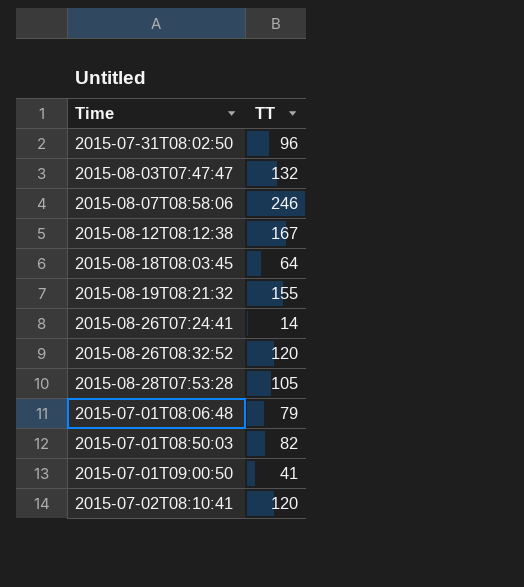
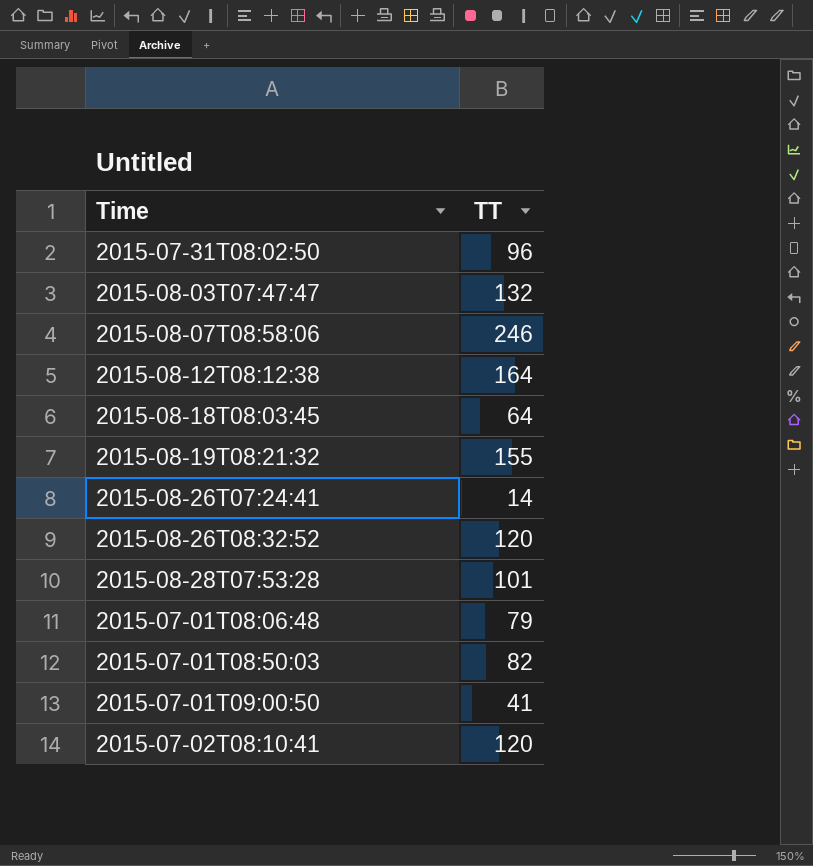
2015-08-12T08:12:38 | TT: 167 -> 164
2015-08-28T07:53:28 | TT: 105 -> 101

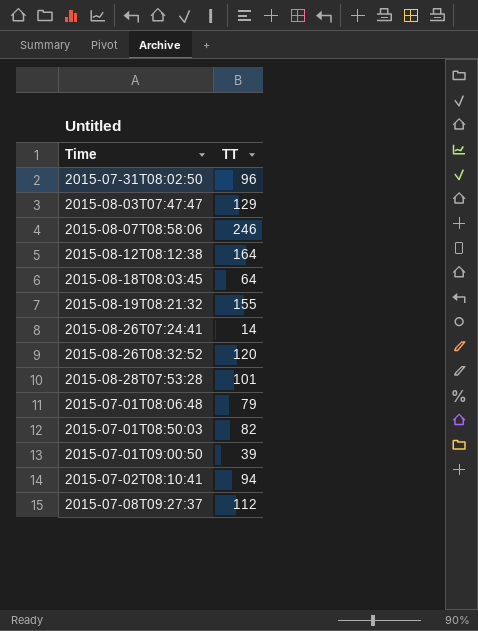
2015-08-03T07:47:47 | TT: 132 -> 129
2015-07-01T09:00:50 | TT: 41 -> 39
2015-07-02T08:10:41 | TT: 120 -> 94
row 2015-07-08T09:27:37: none -> 112

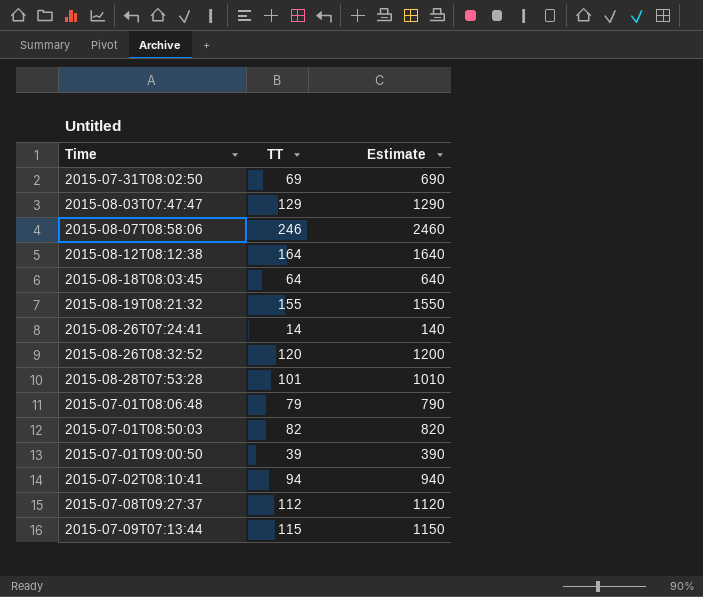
column Estimate | formula: none -> [TT] * 10
2015-07-31T08:02:50 | TT: 96 -> 69
row 2015-07-09T07:13:44: none -> 115 | 1150

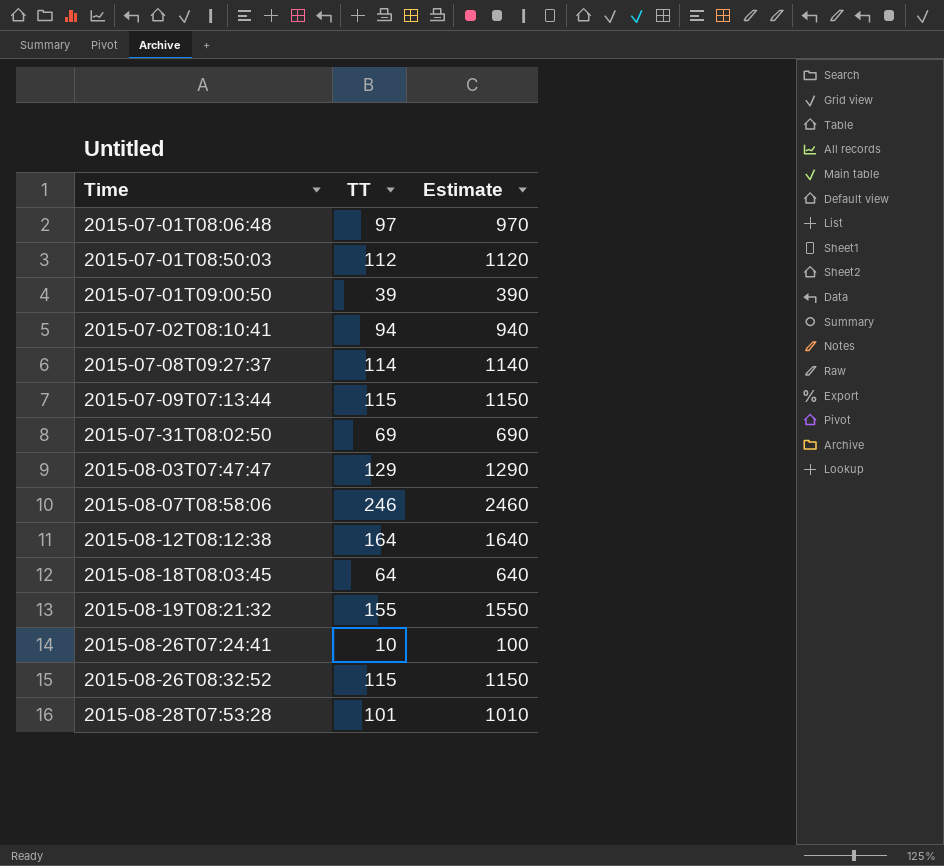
row order: none -> Time ascending
2015-07-01T08:06:48 | TT: 79 -> 97
2015-07-01T08:06:48 | Estimate: 790 -> 970
2015-07-01T08:50:03 | TT: 82 -> 112
2015-07-01T08:50:03 | Estimate: 820 -> 1120
2015-07-08T09:27:37 | TT: 112 -> 114
2015-07-08T09:27:37 | Estimate: 1120 -> 1140
2015-08-26T07:24:41 | TT: 14 -> 10
2015-08-26T07:24:41 | Estimate: 140 -> 100
2015-08-26T08:32:52 | TT: 120 -> 115
2015-08-26T08:32:52 | Estimate: 1200 -> 1150

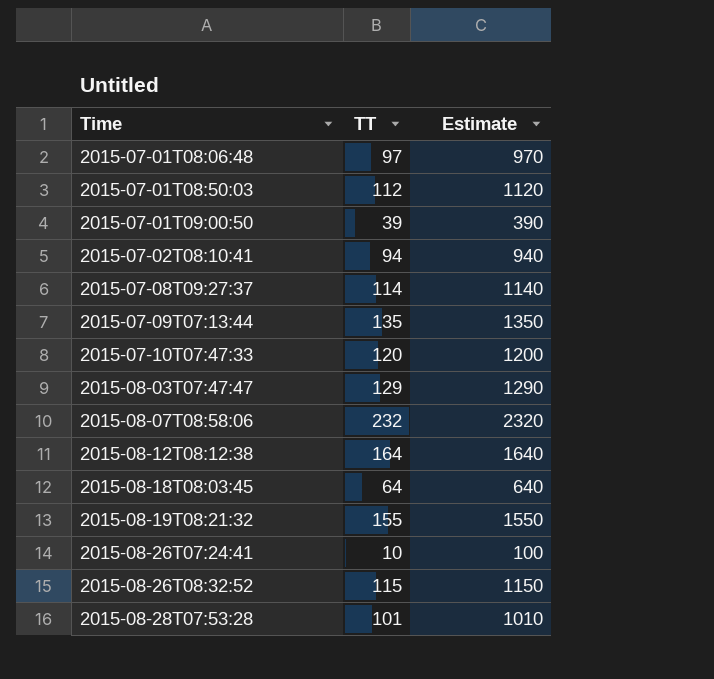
row 2015-07-31T08:02:50: 69 | 690 -> none
2015-07-09T07:13:44 | TT: 115 -> 135
2015-07-09T07:13:44 | Estimate: 1150 -> 1350
row 2015-07-10T07:47:33: none -> 120 | 1200
2015-08-07T08:58:06 | TT: 246 -> 232
2015-08-07T08:58:06 | Estimate: 2460 -> 2320

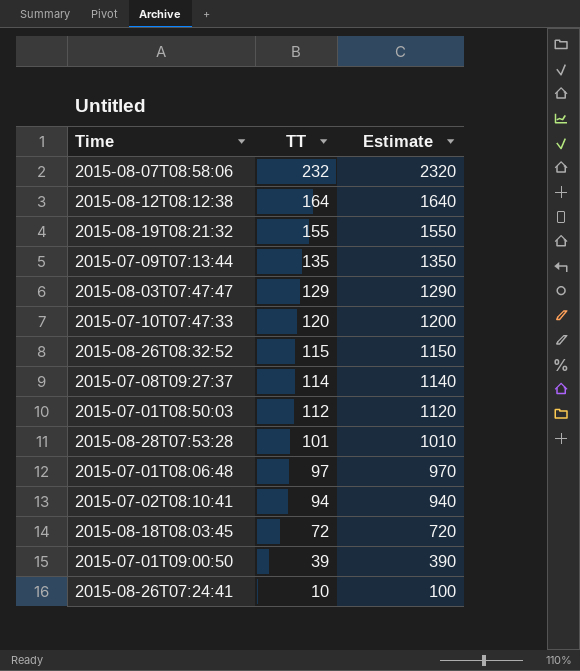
row order: Time ascending -> TT descending
2015-08-18T08:03:45 | TT: 64 -> 72
2015-08-18T08:03:45 | Estimate: 640 -> 720

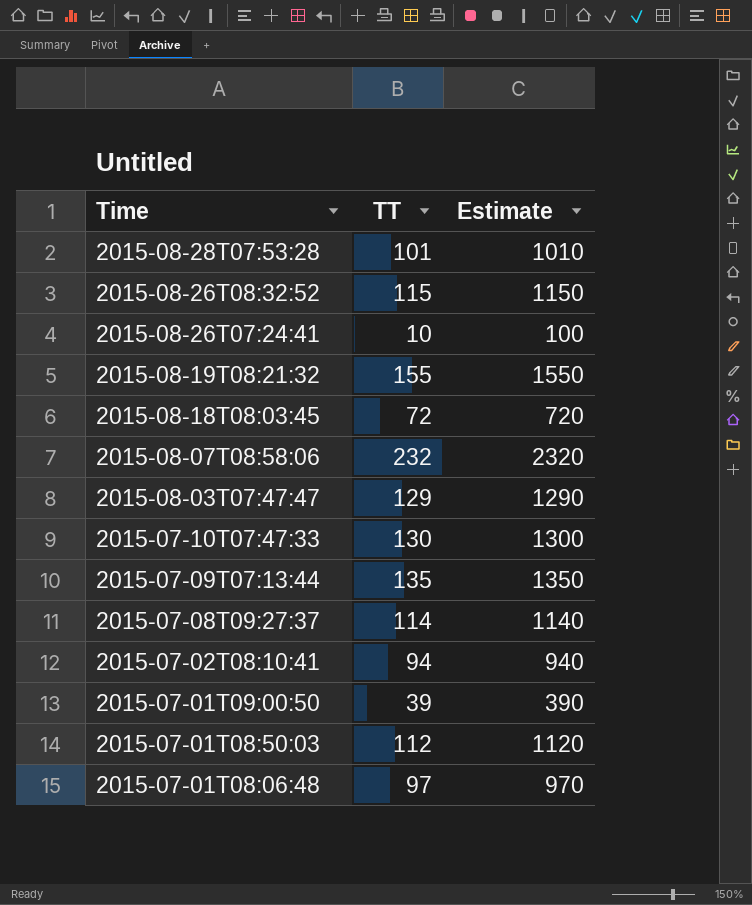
row order: TT descending -> Time descending
row 2015-08-12T08:12:38: 164 | 1640 -> none
2015-07-10T07:47:33 | TT: 120 -> 130
2015-07-10T07:47:33 | Estimate: 1200 -> 1300

